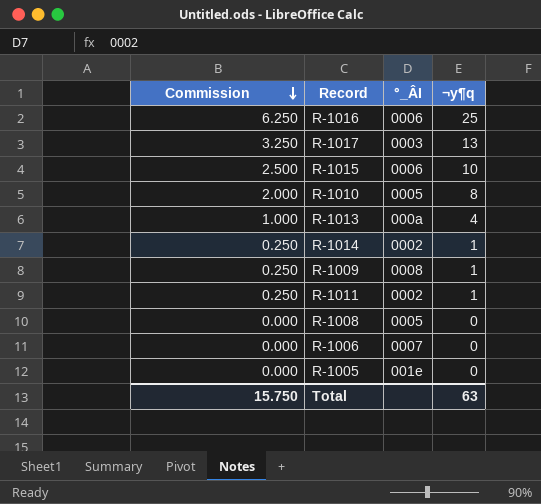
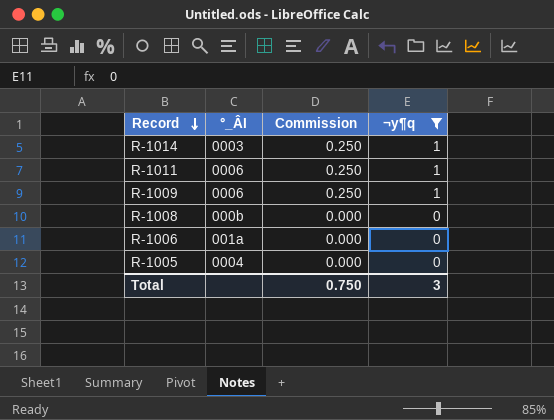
filter: none -> ¬y¶q <= 1
row order: Commission descending -> Record descending
column Commission | position: 1 -> 3
R-1014 | °_ÂI: 0002 -> 0003
R-1011 | °_ÂI: 0002 -> 0006
R-1009 | °_ÂI: 0008 -> 0006
R-1008 | °_ÂI: 0005 -> 000b
R-1006 | °_ÂI: 0007 -> 001a
R-1005 | °_ÂI: 001e -> 0004
Total | Commission: 15.750 -> 0.750
Total | ¬y¶q: 63 -> 3

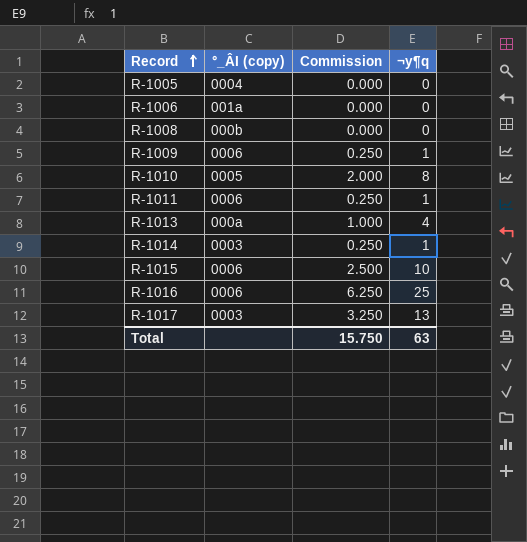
filter: ¬y¶q <= 1 -> none
row order: Record descending -> Record ascending
column name: °_ÂI -> °_ÂI (copy)
Total | Commission: 0.750 -> 15.750
Total | ¬y¶q: 3 -> 63

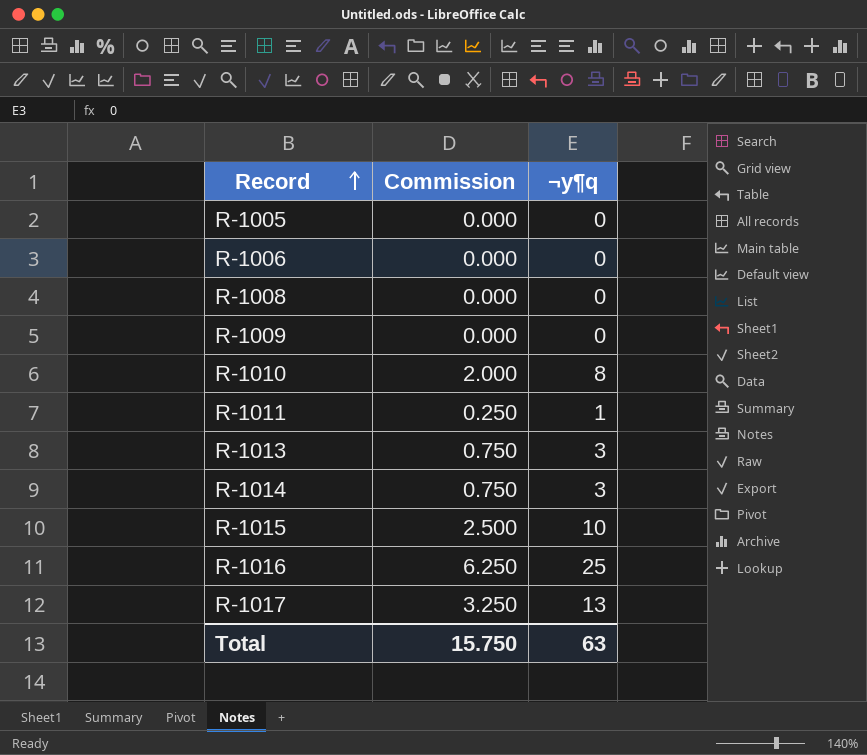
column °_ÂI (copy) | position: 2 -> none
R-1009 | Commission: 0.250 -> 0.000
R-1009 | ¬y¶q: 1 -> 0
R-1013 | Commission: 1.000 -> 0.750
R-1013 | ¬y¶q: 4 -> 3
R-1014 | Commission: 0.250 -> 0.750
R-1014 | ¬y¶q: 1 -> 3

